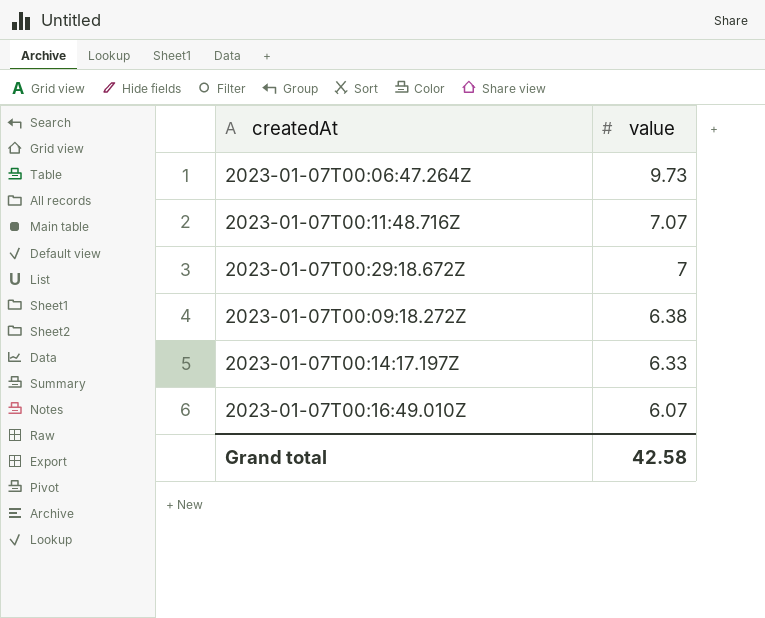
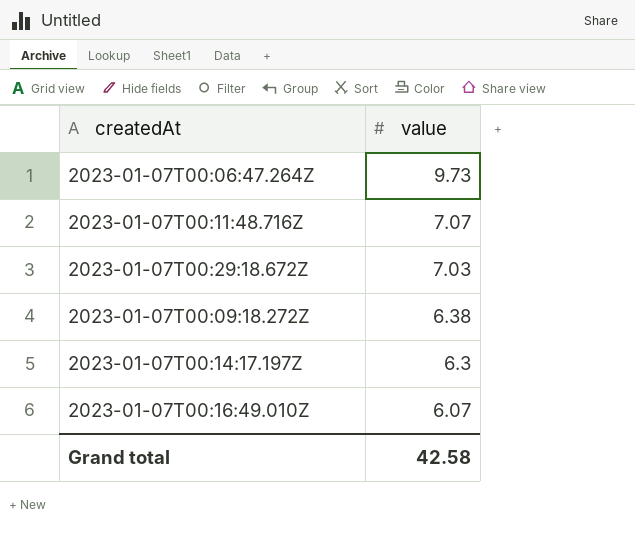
2023-01-07T00:29:18.672Z | value: 7 -> 7.03
2023-01-07T00:14:17.197Z | value: 6.33 -> 6.3

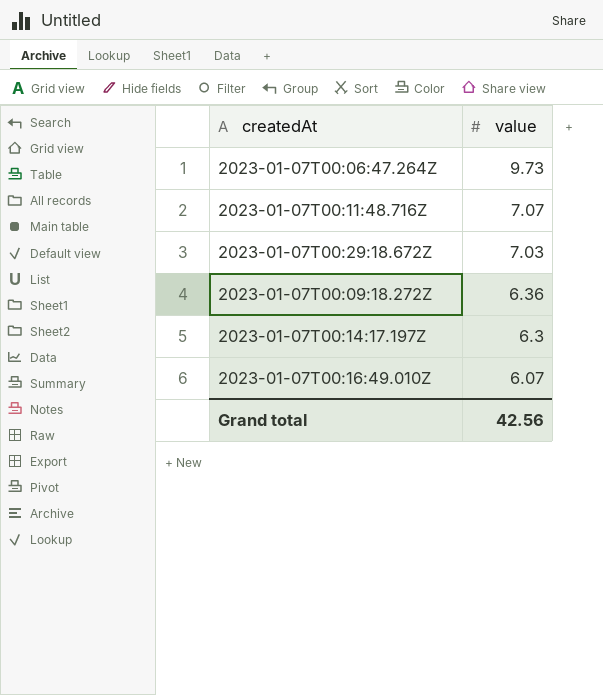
2023-01-07T00:09:18.272Z | value: 6.38 -> 6.36
Grand total | value: 42.58 -> 42.56

